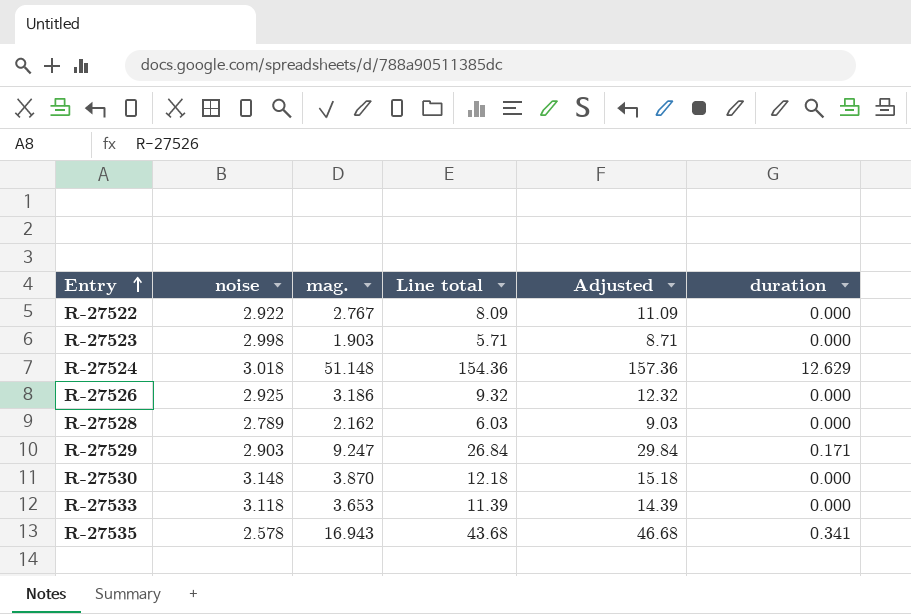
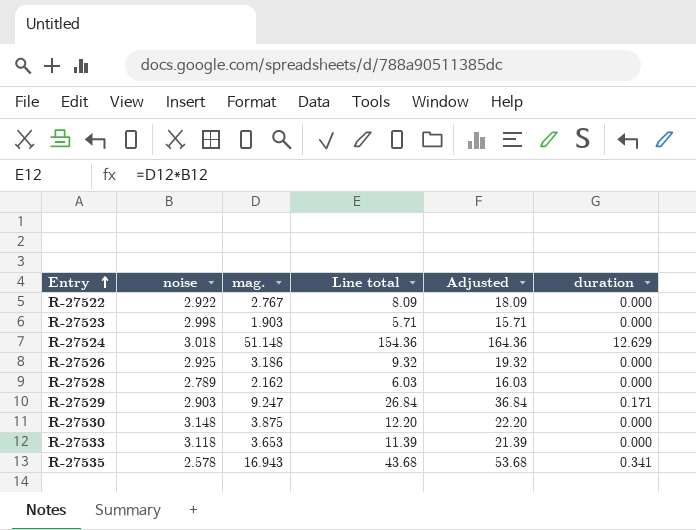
column Adjusted | formula: [Line total] + 3 -> [Line total] + 10
R-27530 | mag.: 3.870 -> 3.875
R-27530 | Line total: 12.18 -> 12.20

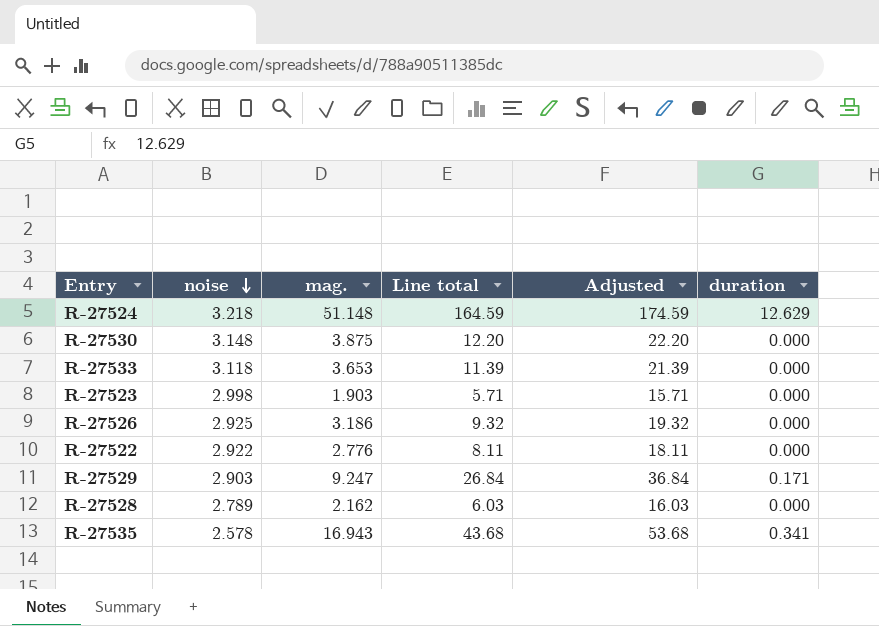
row order: Entry ascending -> noise descending
R-27524 | noise: 3.018 -> 3.218
R-27524 | Line total: 154.36 -> 164.59
R-27524 | Adjusted: 164.36 -> 174.59
R-27522 | mag.: 2.767 -> 2.776
R-27522 | Line total: 8.09 -> 8.11
R-27522 | Adjusted: 18.09 -> 18.11

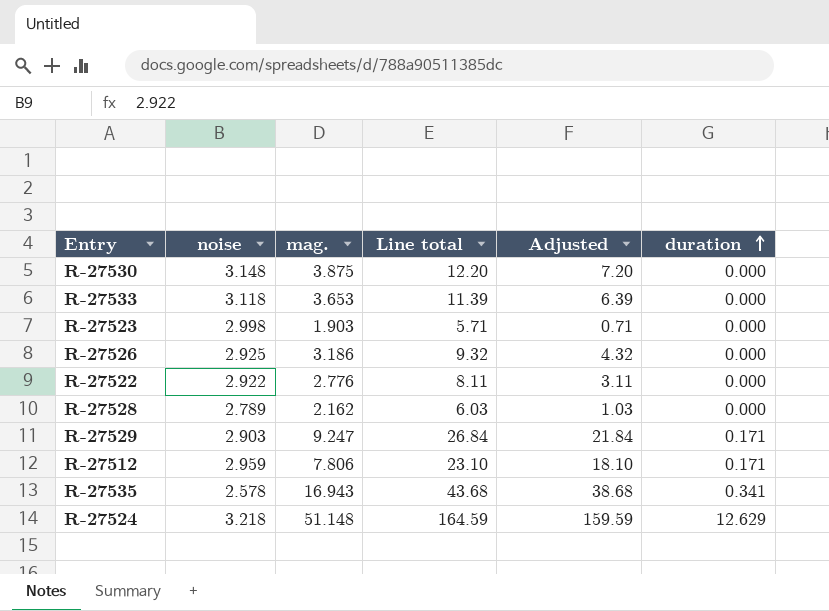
row order: noise descending -> duration ascending
column Adjusted | formula: [Line total] + 10 -> [Line total] - 5
row R-27512: none -> 2.959 | 7.806 | 23.10 | 18.10 | 0.171

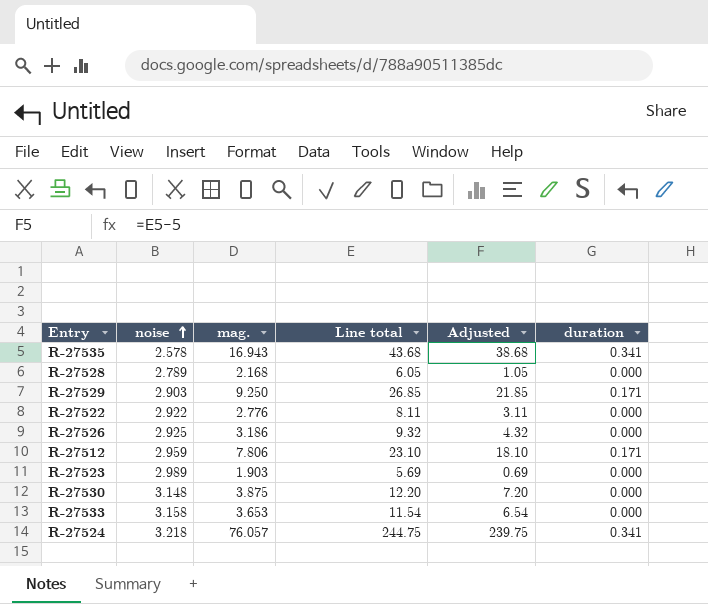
row order: duration ascending -> noise ascending
R-27528 | mag.: 2.162 -> 2.168
R-27528 | Line total: 6.03 -> 6.05
R-27528 | Adjusted: 1.03 -> 1.05
R-27529 | mag.: 9.247 -> 9.250
R-27529 | Line total: 26.84 -> 26.85
R-27529 | Adjusted: 21.84 -> 21.85
R-27523 | noise: 2.998 -> 2.989
R-27523 | Line total: 5.71 -> 5.69
R-27523 | Adjusted: 0.71 -> 0.69
R-27533 | noise: 3.118 -> 3.158
R-27533 | Line total: 11.39 -> 11.54
R-27533 | Adjusted: 6.39 -> 6.54
R-27524 | mag.: 51.148 -> 76.057
R-27524 | Line total: 164.59 -> 244.75
R-27524 | Adjusted: 159.59 -> 239.75
R-27524 | duration: 12.629 -> 0.341

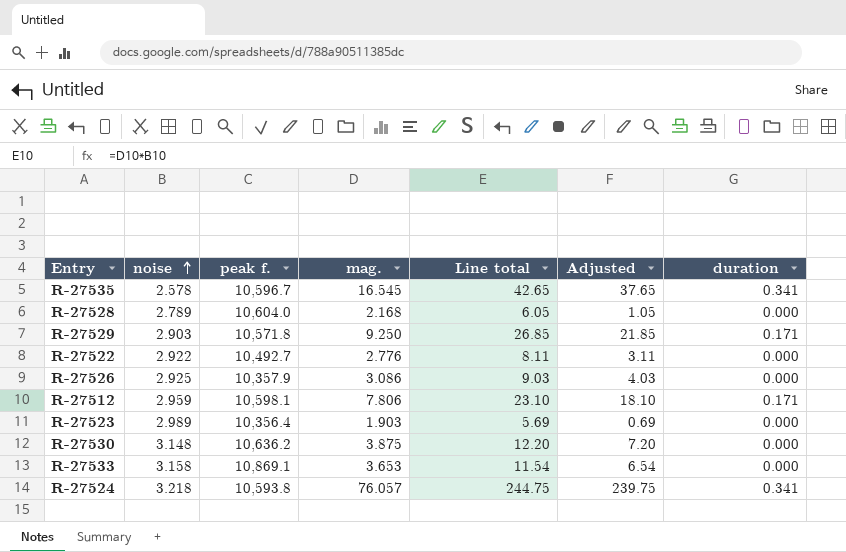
column peak f. | position: none -> 3
R-27535 | mag.: 16.943 -> 16.545
R-27535 | Line total: 43.68 -> 42.65
R-27535 | Adjusted: 38.68 -> 37.65
R-27526 | mag.: 3.186 -> 3.086
R-27526 | Line total: 9.32 -> 9.03
R-27526 | Adjusted: 4.32 -> 4.03

